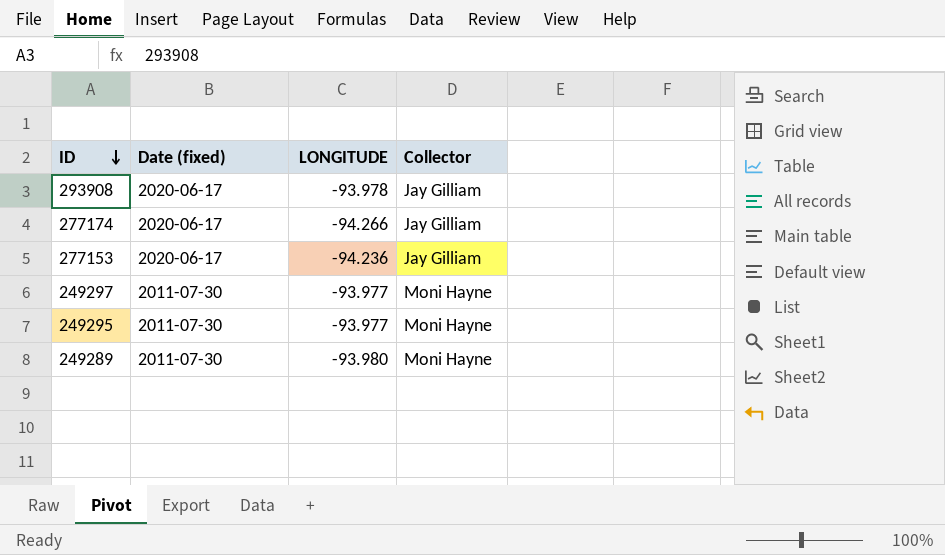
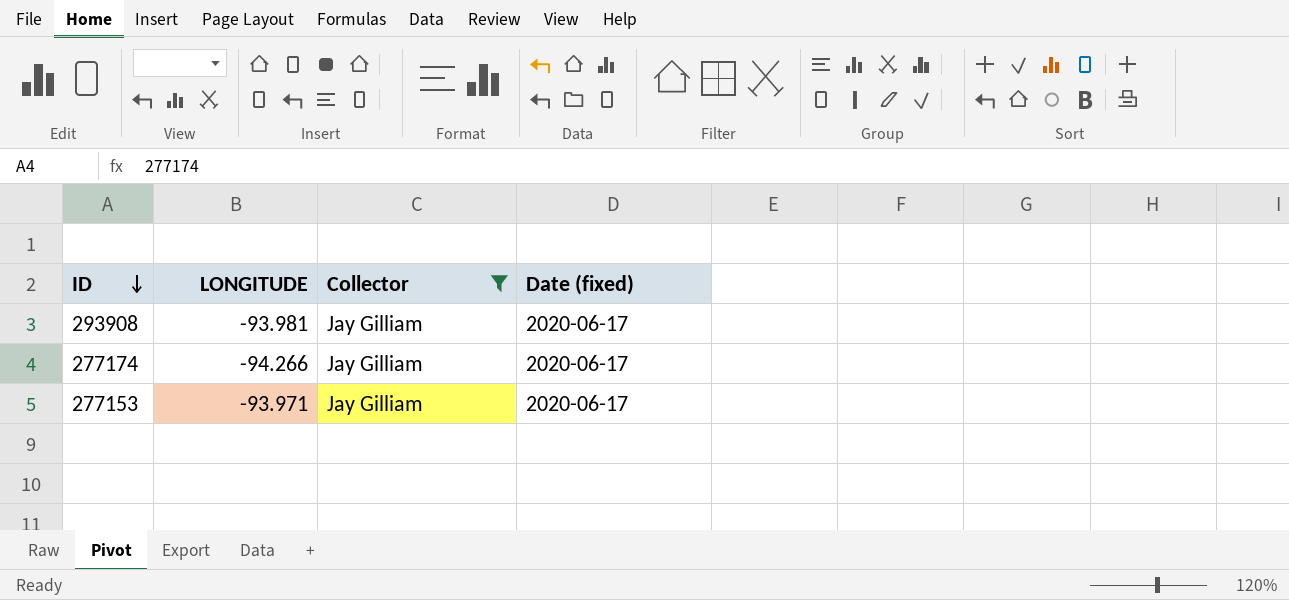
filter: none -> Collector = Jay Gilliam
column Date (fixed) | position: 2 -> 4
293908 | LONGITUDE: -93.978 -> -93.981
277153 | LONGITUDE: -94.236 -> -93.971

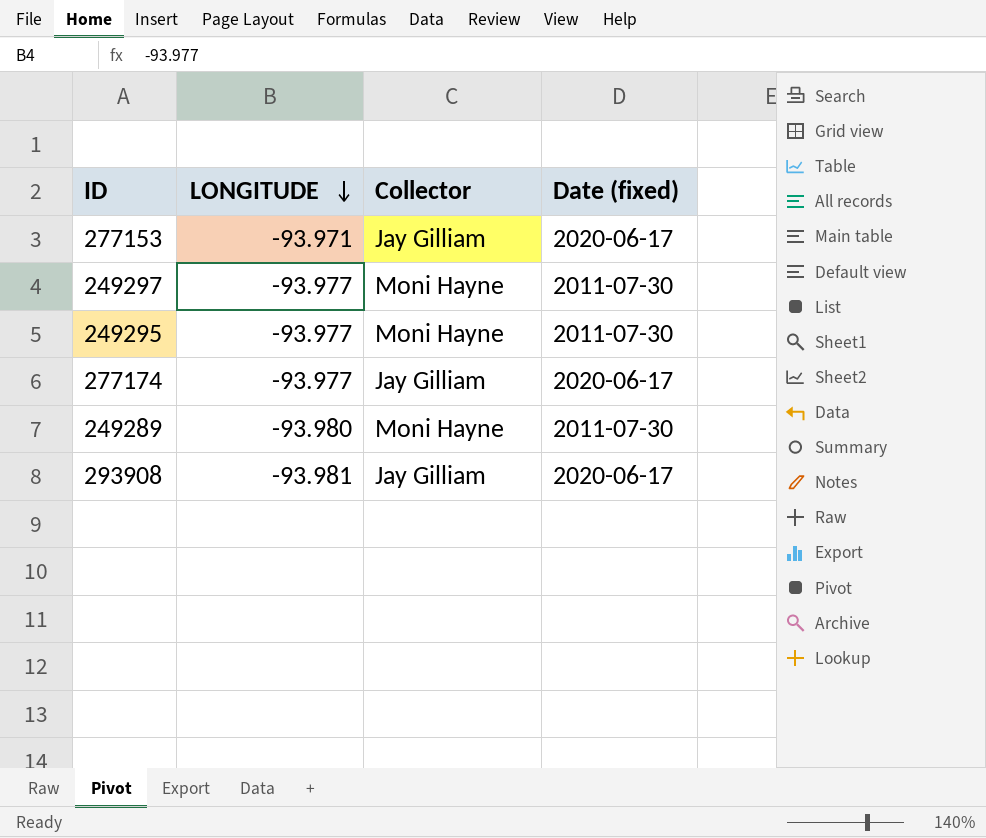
filter: Collector = Jay Gilliam -> none
row order: ID descending -> LONGITUDE descending
277174 | LONGITUDE: -94.266 -> -93.977

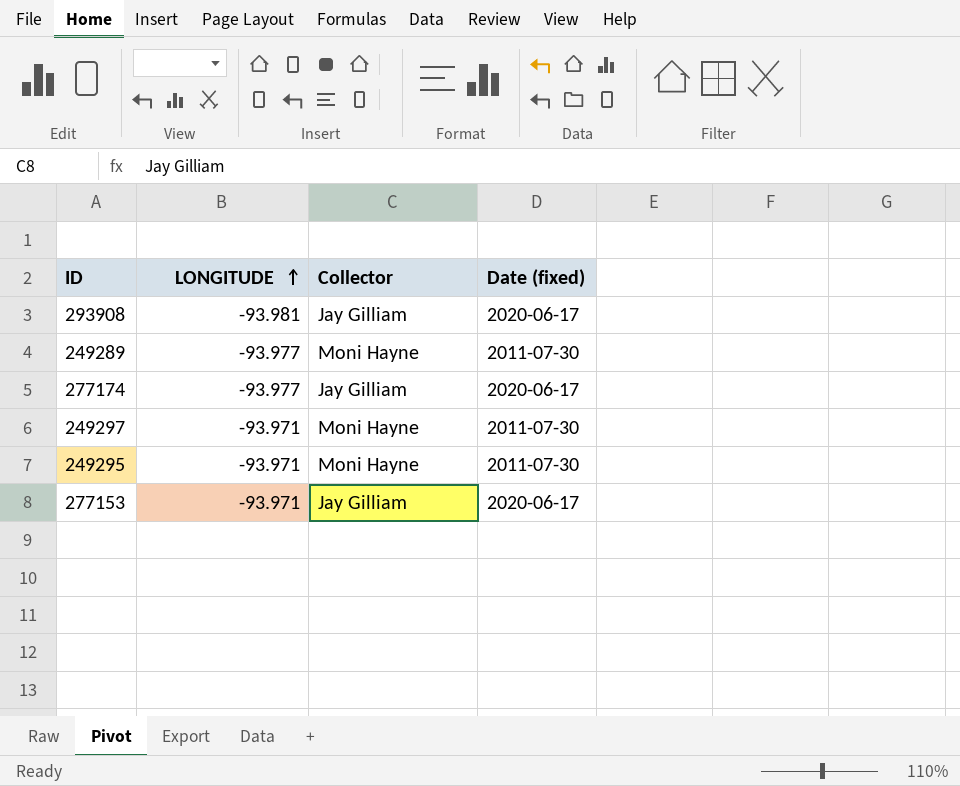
row order: LONGITUDE descending -> LONGITUDE ascending
249289 | LONGITUDE: -93.980 -> -93.977
249297 | LONGITUDE: -93.977 -> -93.971
249295 | LONGITUDE: -93.977 -> -93.971

